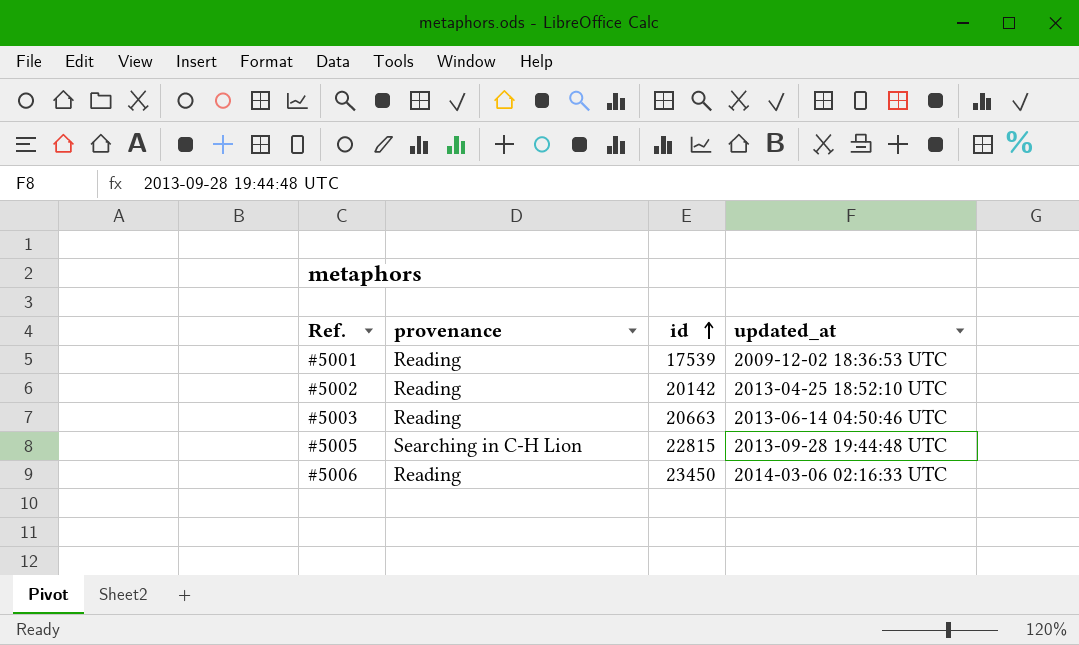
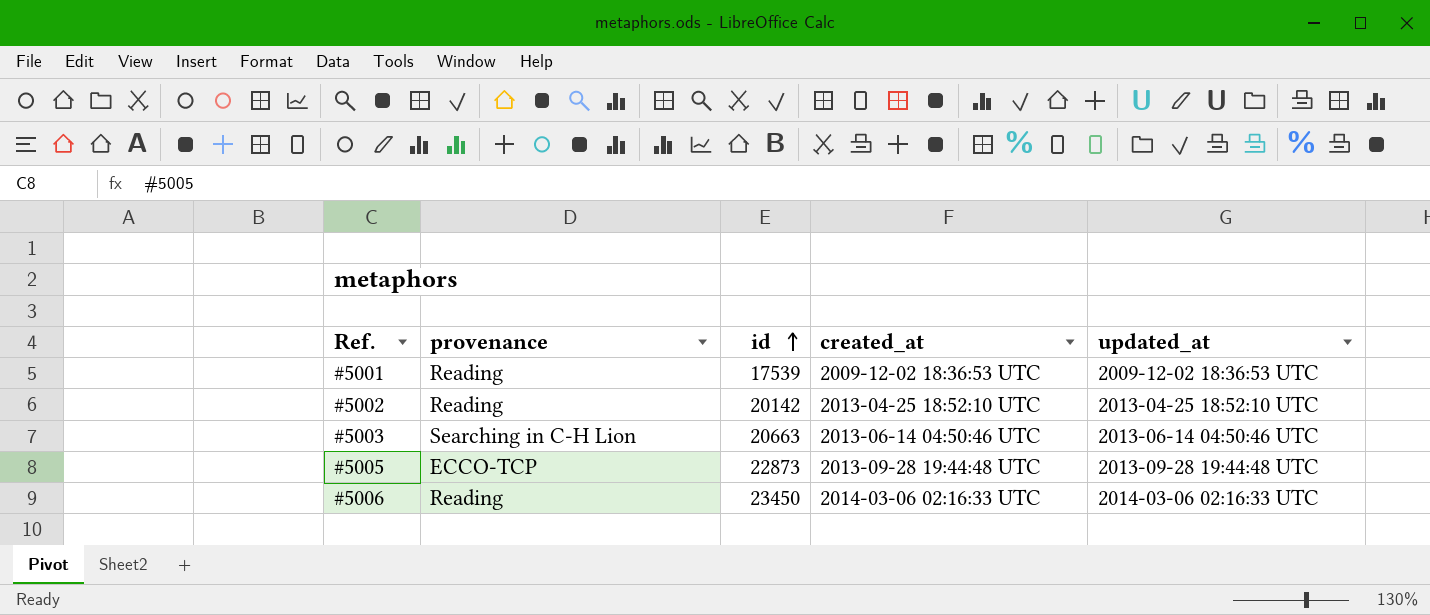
column created_at | position: none -> 4
#5003 | provenance: Reading -> Searching in C-H Lion
#5005 | provenance: Searching in C-H Lion -> ECCO-TCP
#5005 | id: 22815 -> 22873

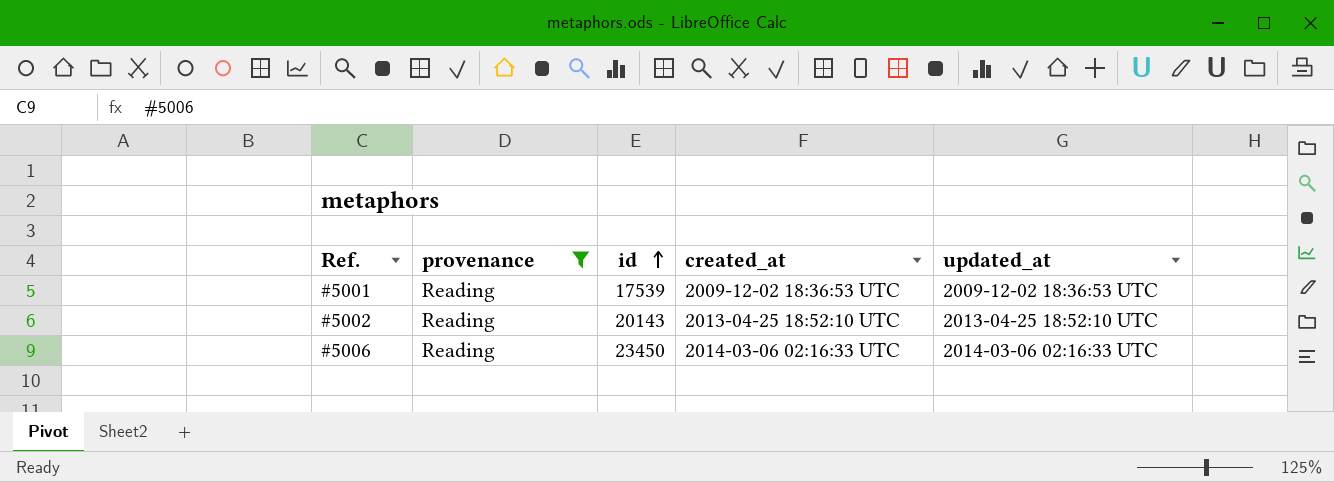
filter: none -> provenance = Reading
#5002 | id: 20142 -> 20143

